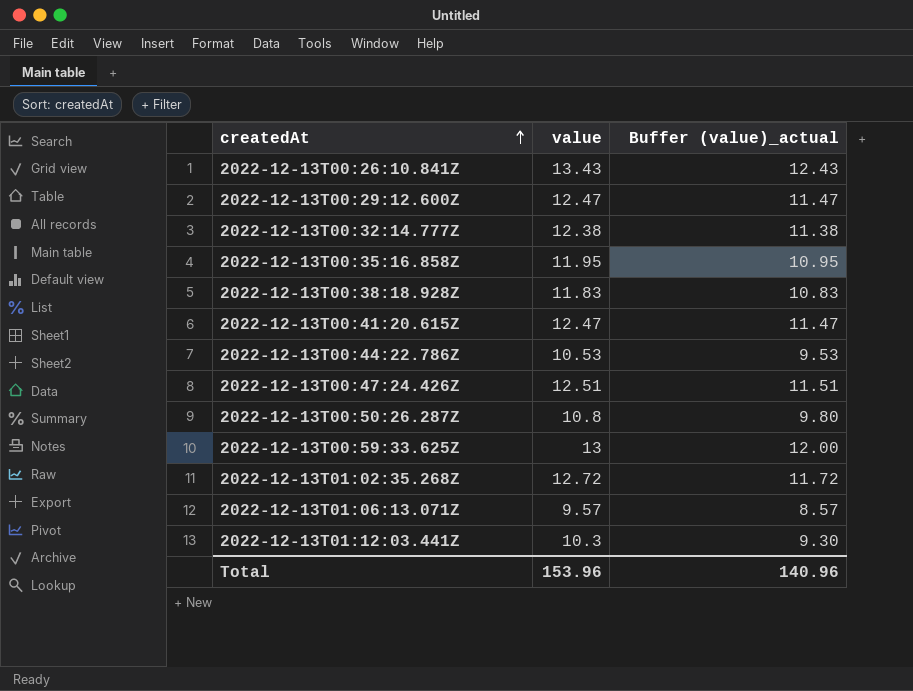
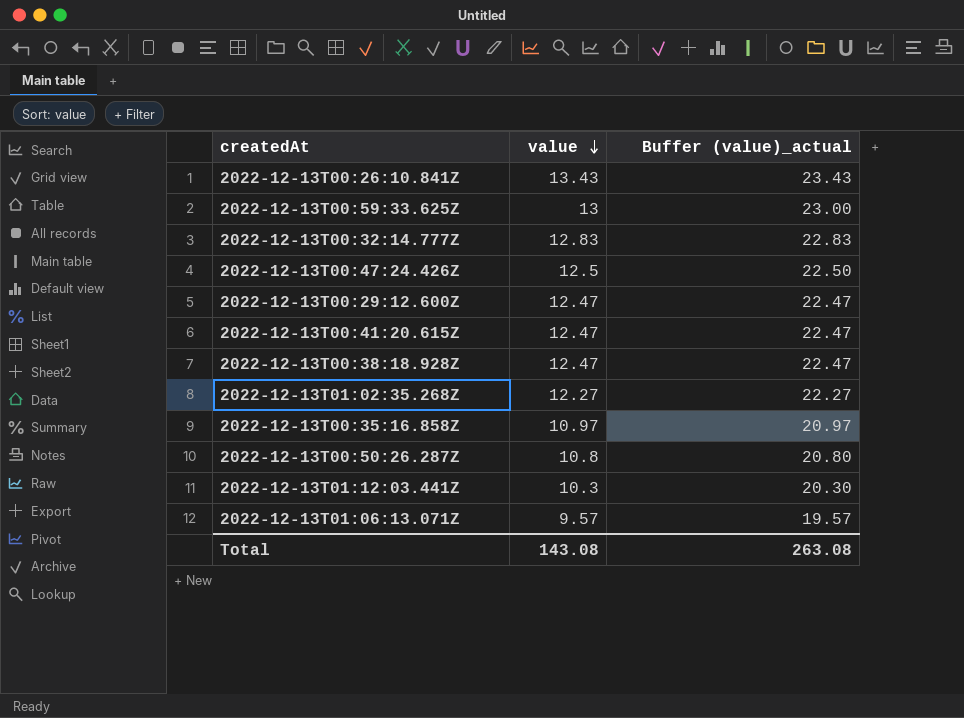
row order: createdAt ascending -> value descending
column Buffer (value)_actual | formula: [value] - 1 -> [value] + 10
row 2022-12-13T00:44:22.786Z: 10.53 | 9.53 -> none
2022-12-13T00:32:14.777Z | value: 12.38 -> 12.83
2022-12-13T00:47:24.426Z | value: 12.51 -> 12.5
2022-12-13T00:38:18.928Z | value: 11.83 -> 12.47
2022-12-13T01:02:35.268Z | value: 12.72 -> 12.27
2022-12-13T00:35:16.858Z | value: 11.95 -> 10.97
Total | value: 153.96 -> 143.08
Total | Buffer (value)_actual: 140.96 -> 263.08

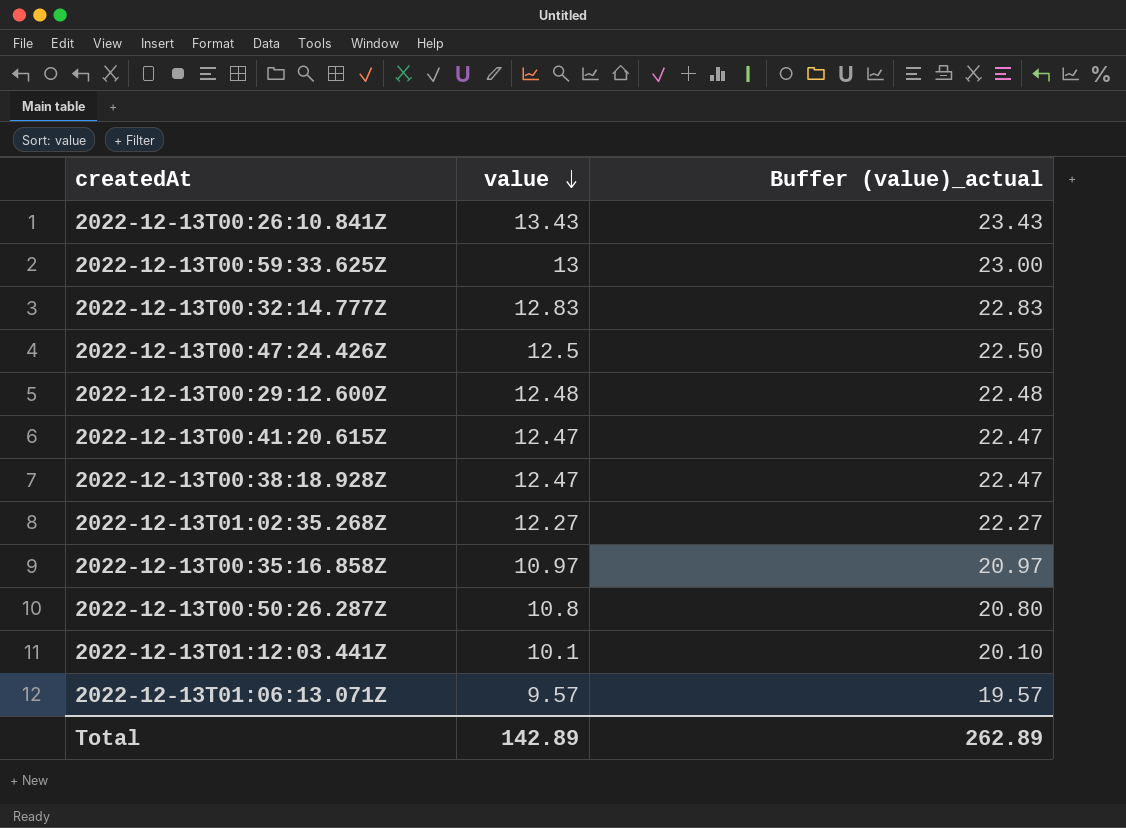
2022-12-13T00:29:12.600Z | value: 12.47 -> 12.48
2022-12-13T00:29:12.600Z | Buffer (value)_actual: 22.47 -> 22.48
2022-12-13T01:12:03.441Z | value: 10.3 -> 10.1
2022-12-13T01:12:03.441Z | Buffer (value)_actual: 20.30 -> 20.10
Total | value: 143.08 -> 142.89
Total | Buffer (value)_actual: 263.08 -> 262.89

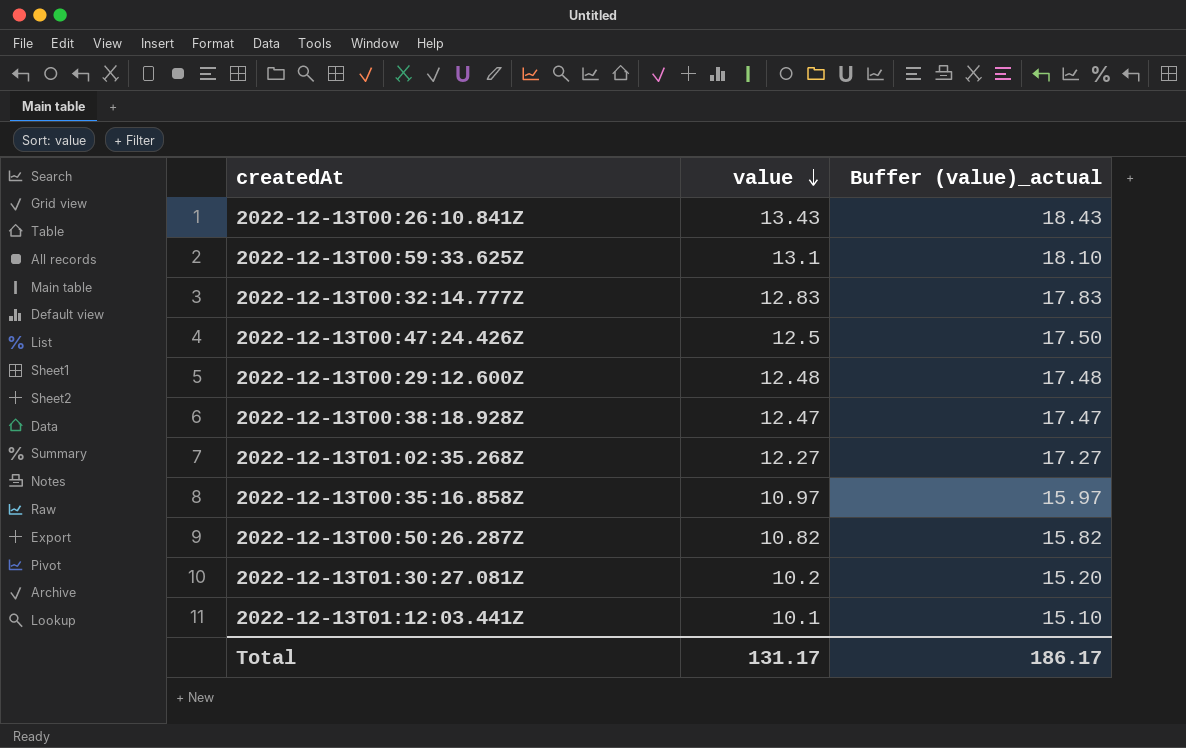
column Buffer (value)_actual | formula: [value] + 10 -> [value] + 5
row 2022-12-13T00:41:20.615Z: 12.47 | 22.47 -> none
row 2022-12-13T01:06:13.071Z: 9.57 | 19.57 -> none
2022-12-13T00:59:33.625Z | value: 13 -> 13.1
2022-12-13T00:50:26.287Z | value: 10.8 -> 10.82
row 2022-12-13T01:30:27.081Z: none -> 10.2 | 15.20
Total | value: 142.89 -> 131.17
Total | Buffer (value)_actual: 262.89 -> 186.17

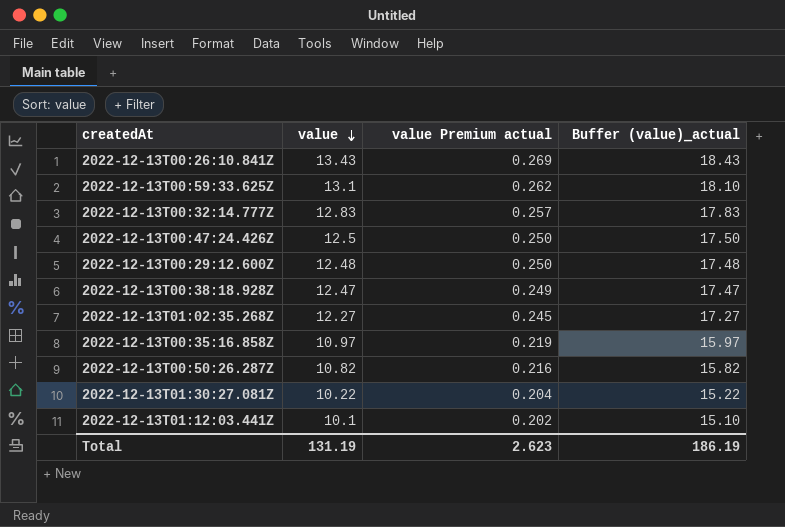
column value Premium actual | formula: none -> [value] * 0.02
2022-12-13T01:30:27.081Z | value: 10.2 -> 10.22
2022-12-13T01:30:27.081Z | Buffer (value)_actual: 15.20 -> 15.22
Total | value: 131.17 -> 131.19
Total | Buffer (value)_actual: 186.17 -> 186.19

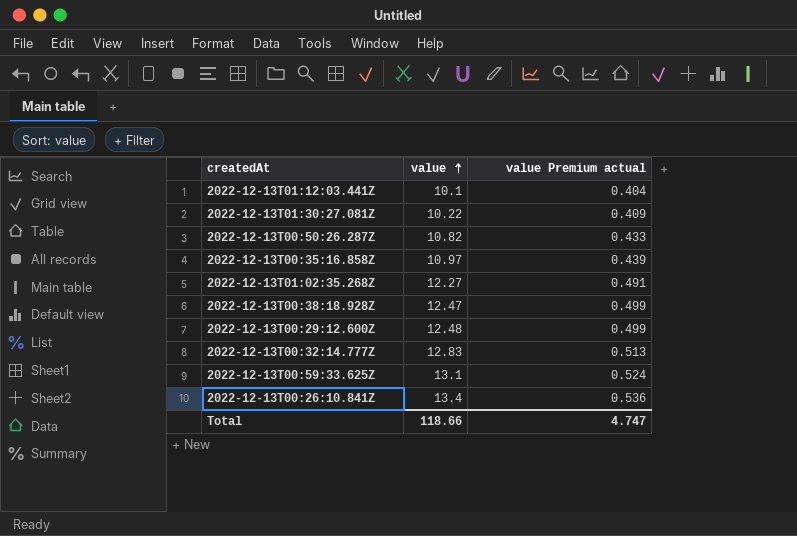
row order: value descending -> value ascending
column Buffer (value)_actual | formula: [value] + 5 -> none
column value Premium actual | formula: [value] * 0.02 -> [value] * 0.04
row 2022-12-13T00:47:24.426Z: 12.5 | 0.250 | 17.50 -> none
2022-12-13T00:26:10.841Z | value: 13.43 -> 13.4
Total | value: 131.19 -> 118.66
Total | value Premium actual: 2.623 -> 4.747

